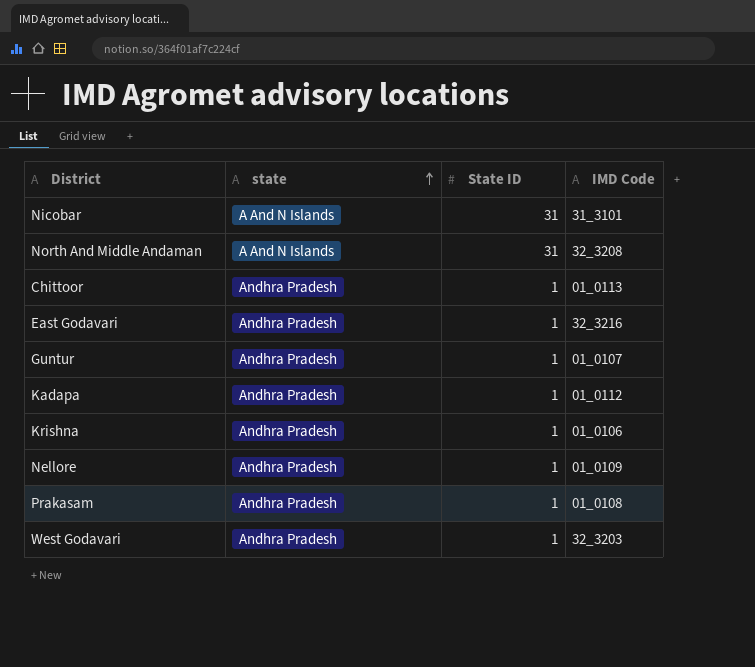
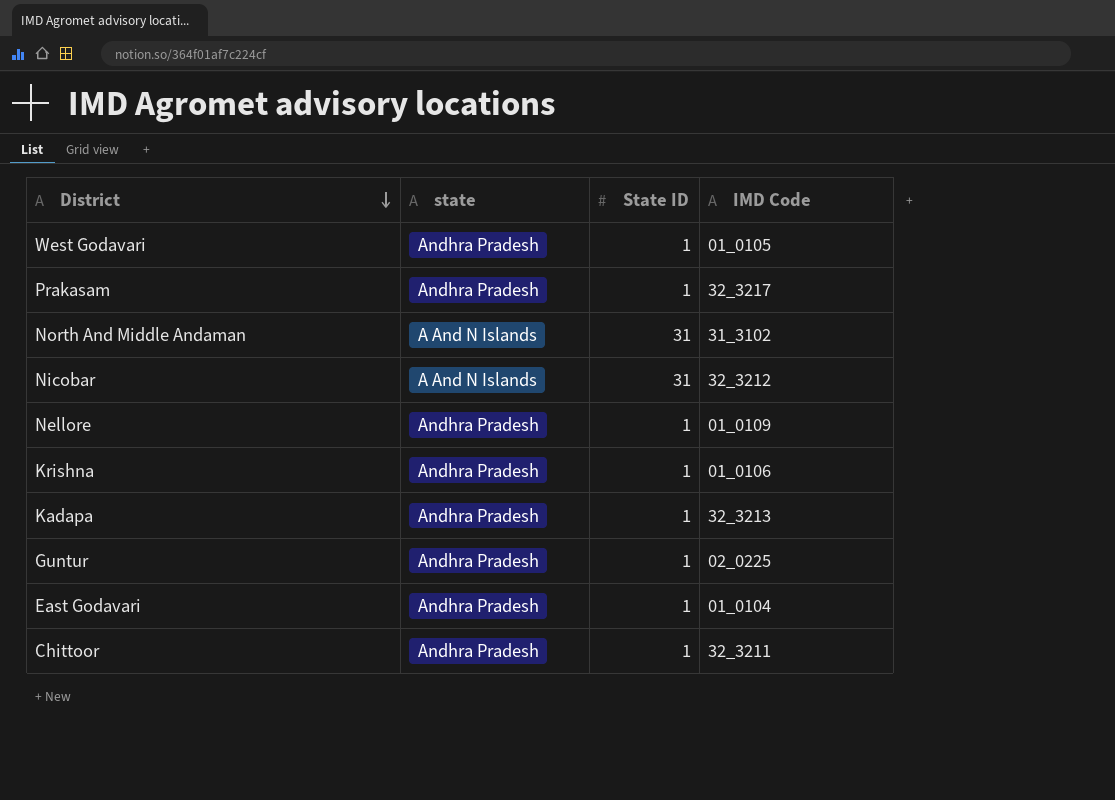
row order: state ascending -> District descending
West Godavari | IMD Code: 32_3203 -> 01_0105
Prakasam | IMD Code: 01_0108 -> 32_3217
North And Middle Andaman | IMD Code: 32_3208 -> 31_3102
Nicobar | IMD Code: 31_3101 -> 32_3212
Kadapa | IMD Code: 01_0112 -> 32_3213
Guntur | IMD Code: 01_0107 -> 02_0225
East Godavari | IMD Code: 32_3216 -> 01_0104
Chittoor | IMD Code: 01_0113 -> 32_3211

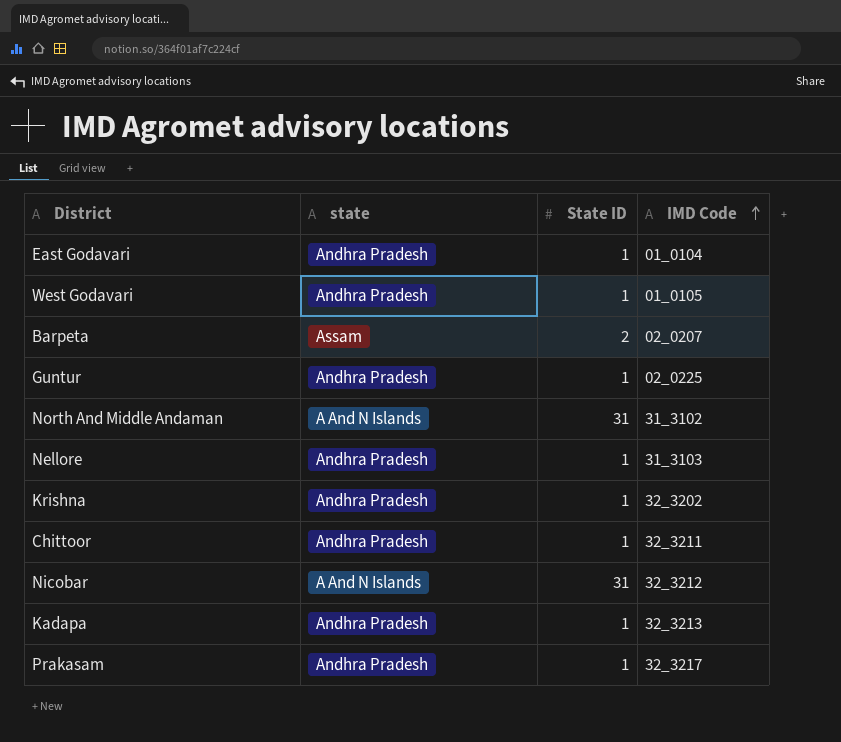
row order: District descending -> IMD Code ascending
row Barpeta: none -> Assam | 2 | 02_0207
Nellore | IMD Code: 01_0109 -> 31_3103
Krishna | IMD Code: 01_0106 -> 32_3202

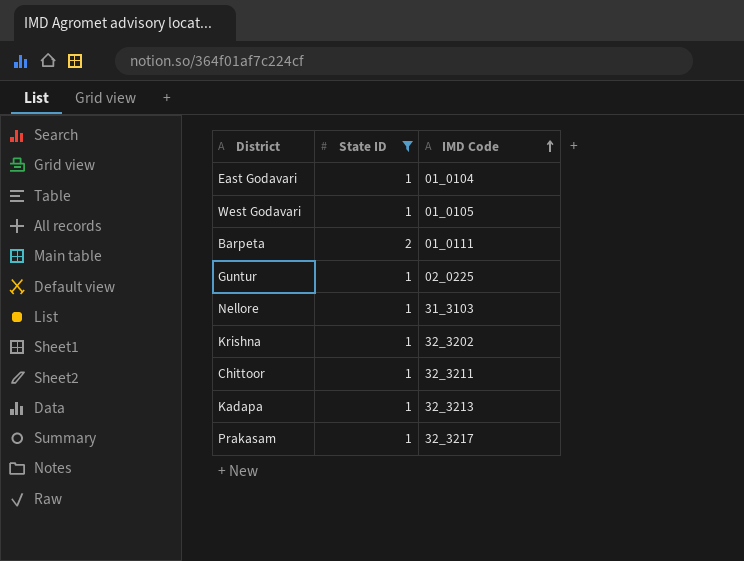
filter: none -> State ID != 31
column state | position: 2 -> none
Barpeta | IMD Code: 02_0207 -> 01_0111

